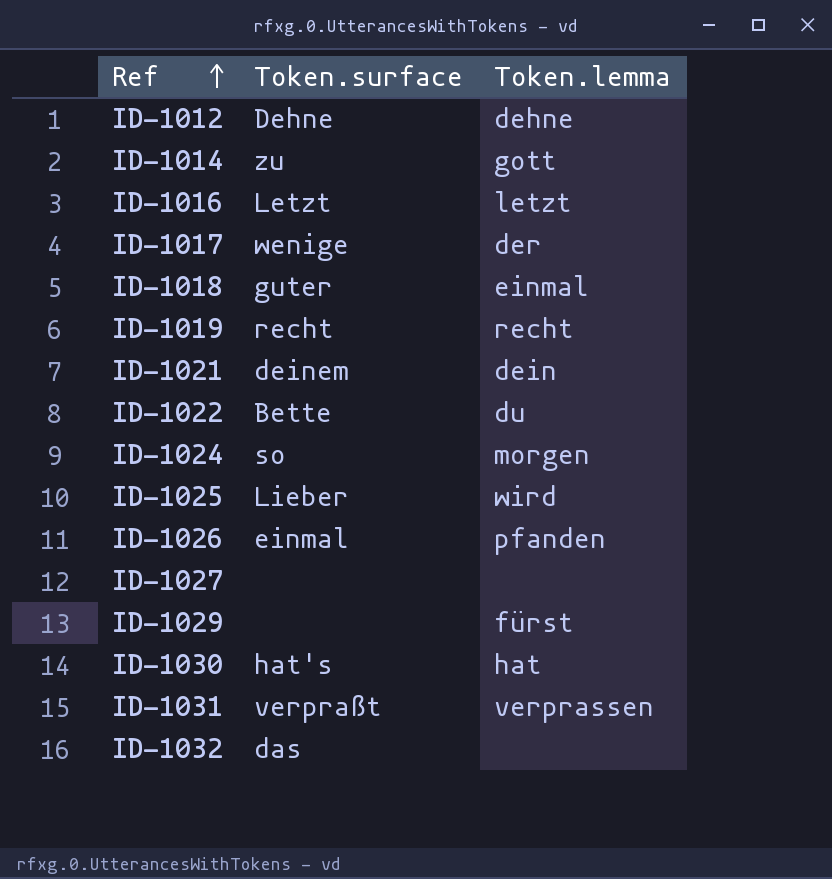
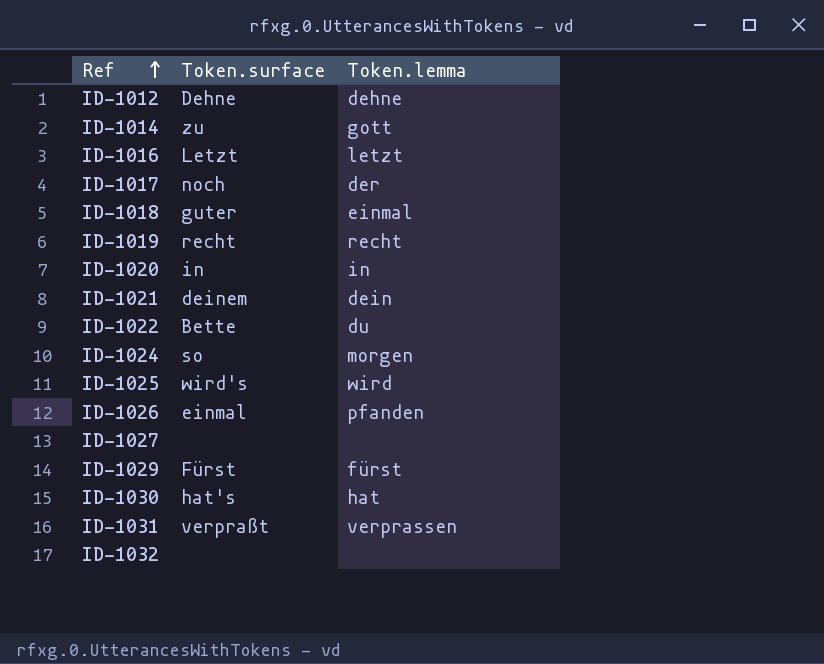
ID-1017 | Token.surface: wenige -> noch
row ID-1020: none -> in | in
ID-1025 | Token.surface: Lieber -> wird's
ID-1029 | Token.surface: none -> Fürst
ID-1032 | Token.surface: das -> none

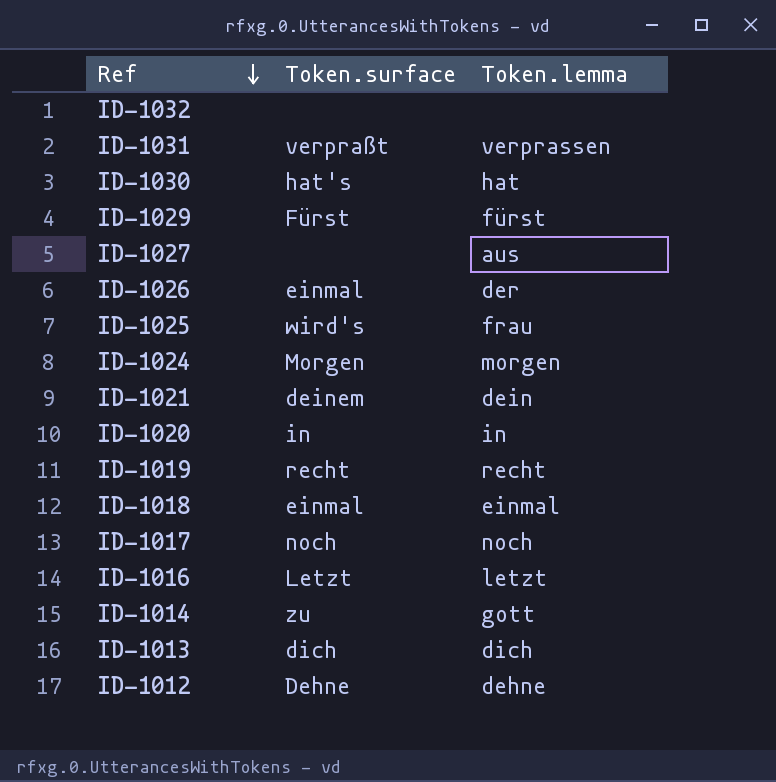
row order: Ref ascending -> Ref descending
row ID-1022: Bette | du -> none
ID-1027 | Token.lemma: none -> aus
ID-1026 | Token.lemma: pfanden -> der
ID-1025 | Token.lemma: wird -> frau
ID-1024 | Token.surface: so -> Morgen
ID-1018 | Token.surface: guter -> einmal
ID-1017 | Token.lemma: der -> noch
row ID-1013: none -> dich | dich

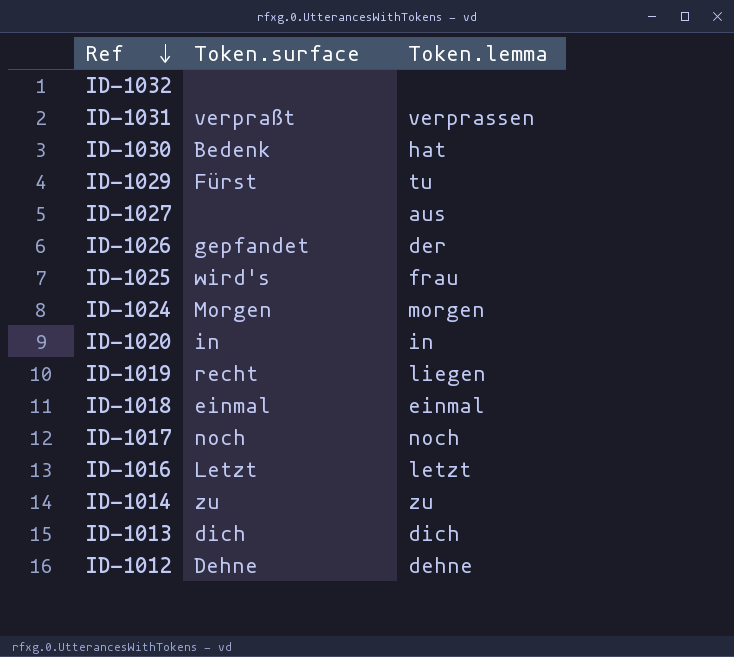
row ID-1021: deinem | dein -> none
ID-1030 | Token.surface: hat's -> Bedenk
ID-1029 | Token.lemma: fürst -> tu
ID-1026 | Token.surface: einmal -> gepfandet
ID-1019 | Token.lemma: recht -> liegen
ID-1014 | Token.lemma: gott -> zu

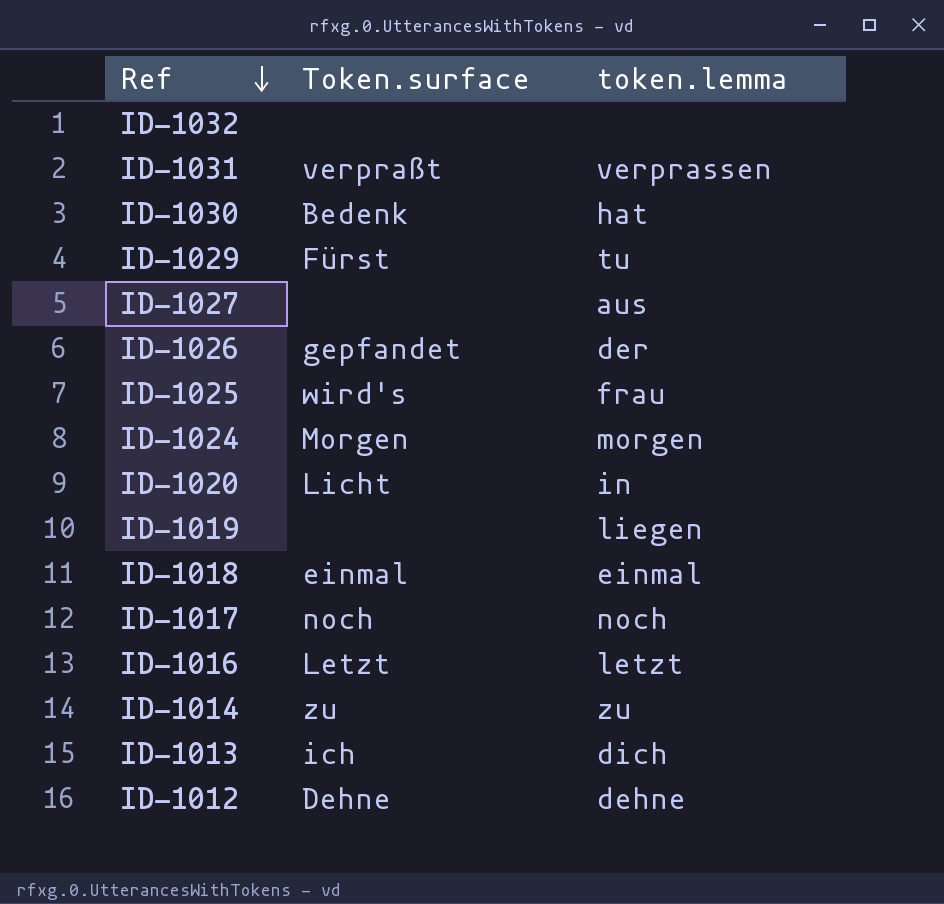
column name: Token.lemma -> token.lemma
ID-1020 | Token.surface: in -> Licht
ID-1019 | Token.surface: recht -> none
ID-1013 | Token.surface: dich -> ich

